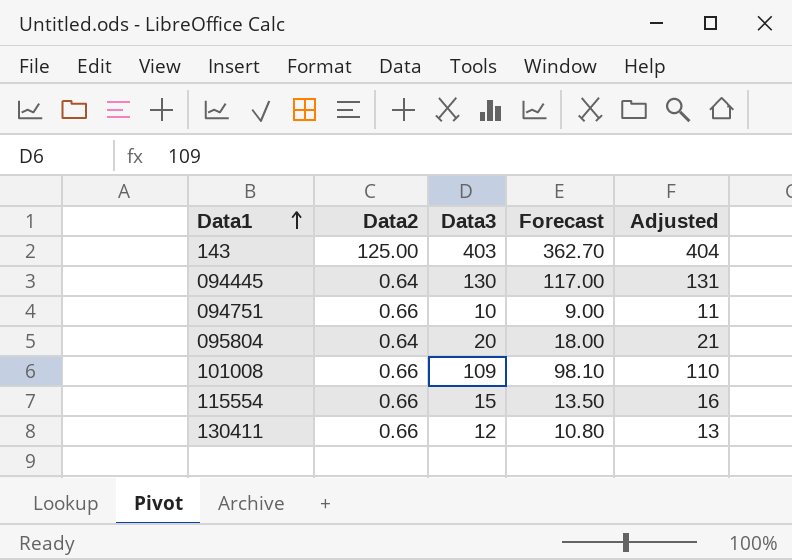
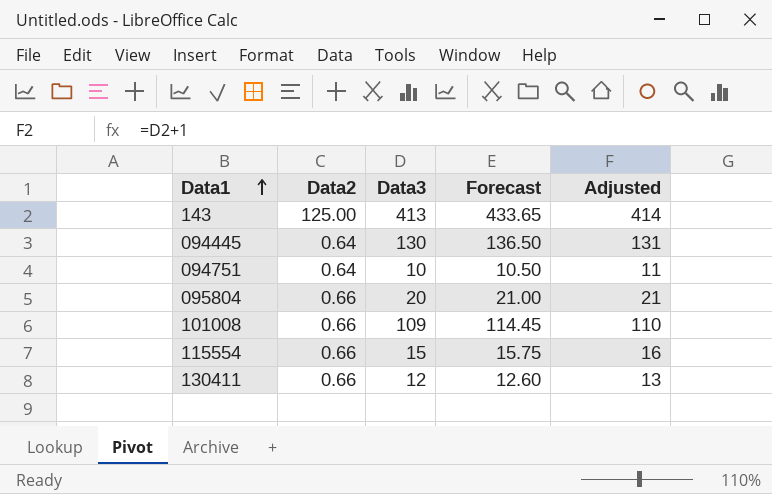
column Forecast | formula: [Data3] * 0.9 -> [Data3] * 1.05
143 | Data3: 403 -> 413
143 | Adjusted: 404 -> 414
094751 | Data2: 0.66 -> 0.64
095804 | Data2: 0.64 -> 0.66

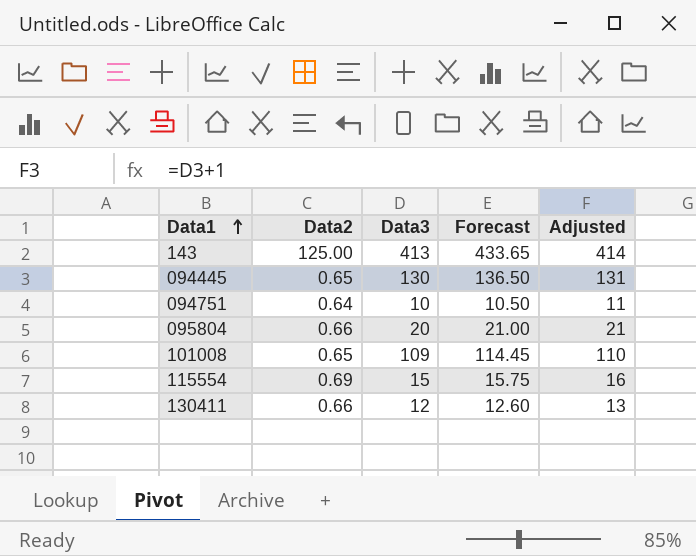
094445 | Data2: 0.64 -> 0.65
101008 | Data2: 0.66 -> 0.65
115554 | Data2: 0.66 -> 0.69

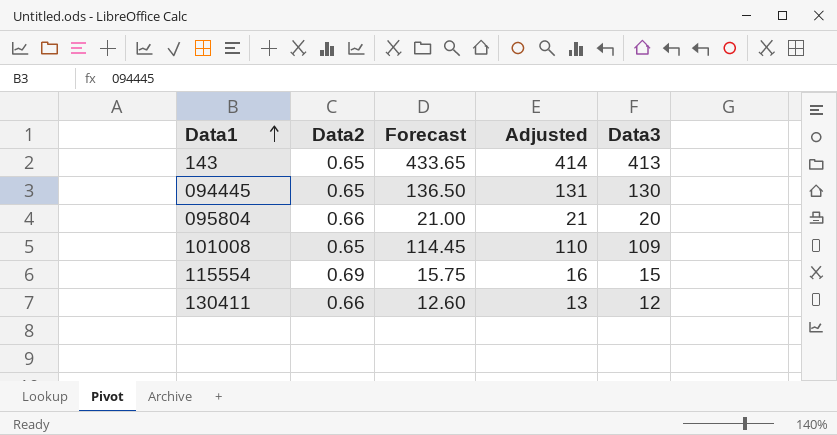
column Data3 | position: 3 -> 5
row 094751: 0.64 | 10 | 10.50 | 11 -> none
143 | Data2: 125.00 -> 0.65

